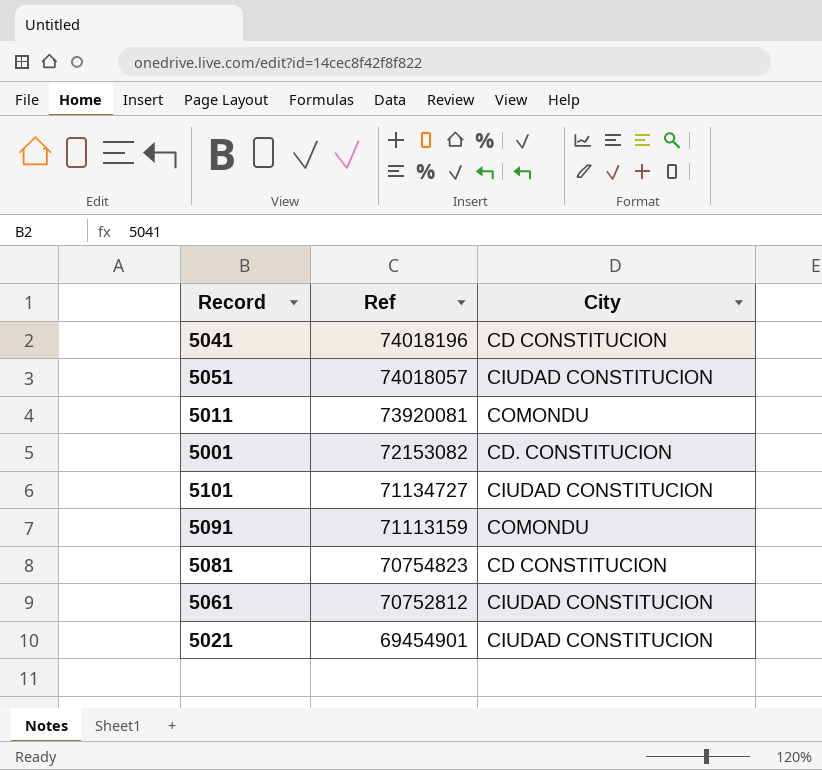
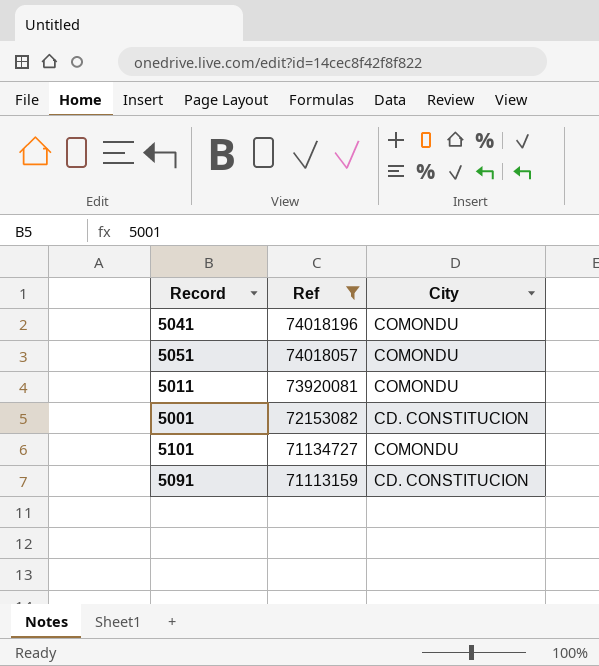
filter: none -> Ref >= 71113159
5041 | City: CD CONSTITUCION -> COMONDU
5051 | City: CIUDAD CONSTITUCION -> COMONDU
5101 | City: CIUDAD CONSTITUCION -> COMONDU
5091 | City: COMONDU -> CD. CONSTITUCION

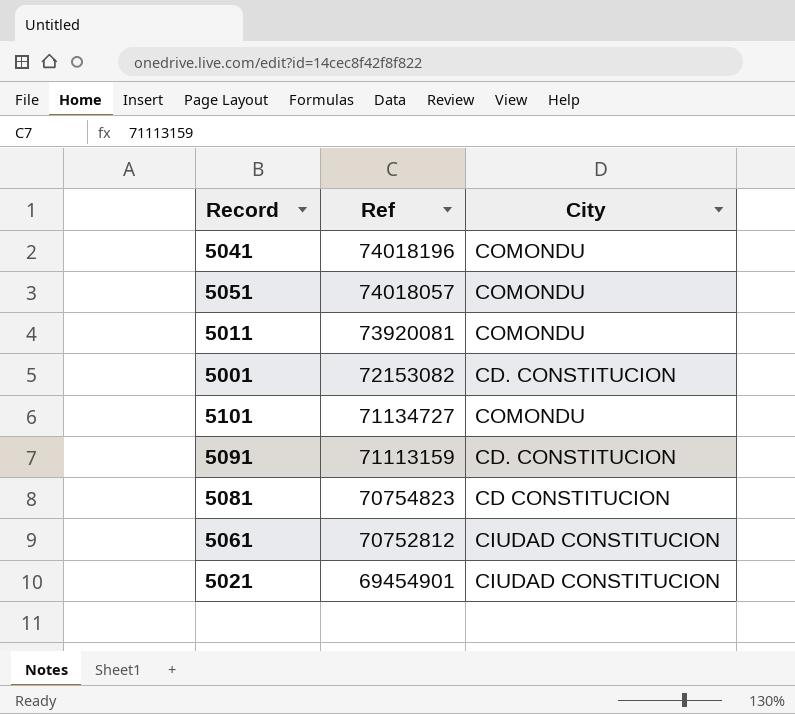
filter: Ref >= 71113159 -> none

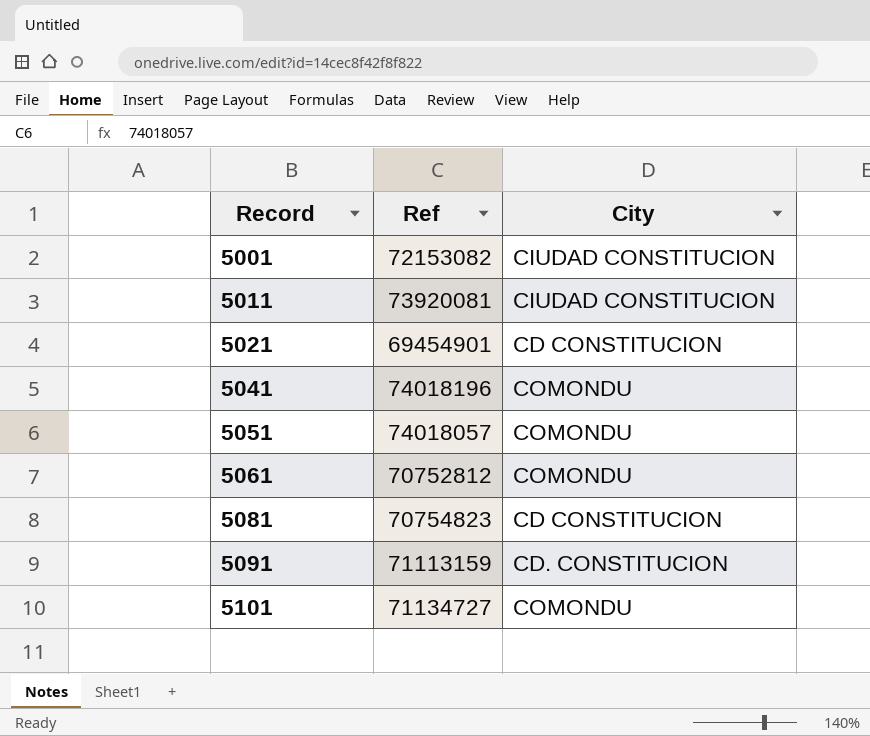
row order: Ref descending -> Record ascending
5001 | City: CD. CONSTITUCION -> CIUDAD CONSTITUCION
5011 | City: COMONDU -> CIUDAD CONSTITUCION
5021 | City: CIUDAD CONSTITUCION -> CD CONSTITUCION
5061 | City: CIUDAD CONSTITUCION -> COMONDU

